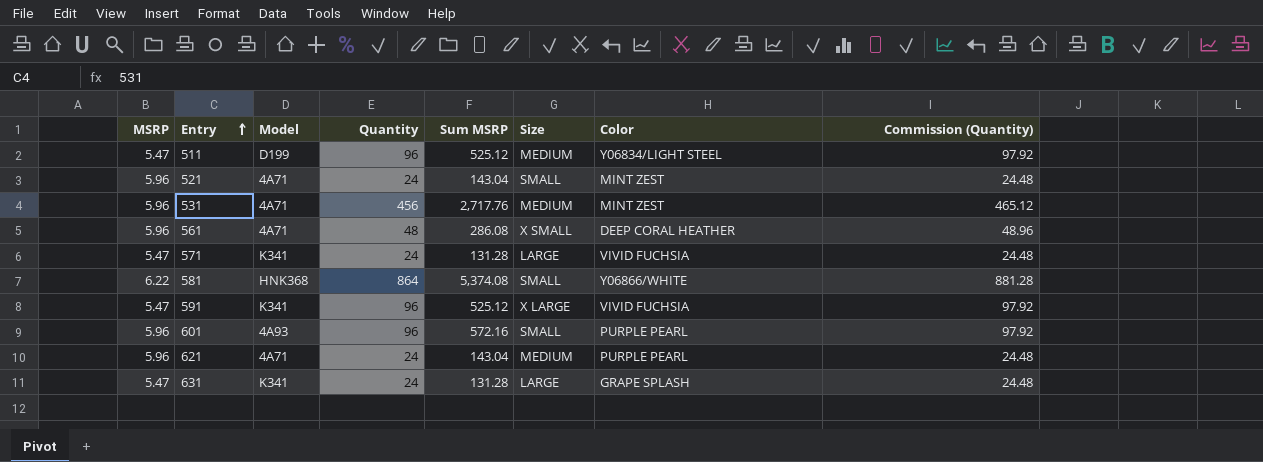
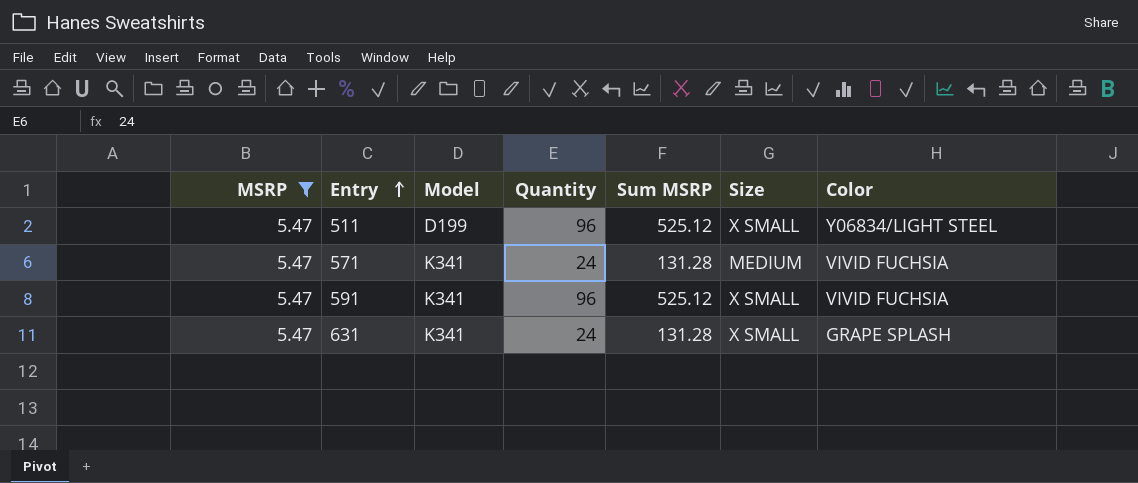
filter: none -> MSRP = 5.47
column Commission (Quantity) | formula: [Quantity] * 1.02 -> none
511 | Size: MEDIUM -> X SMALL
571 | Size: LARGE -> MEDIUM
591 | Size: X LARGE -> X SMALL
631 | Size: LARGE -> X SMALL

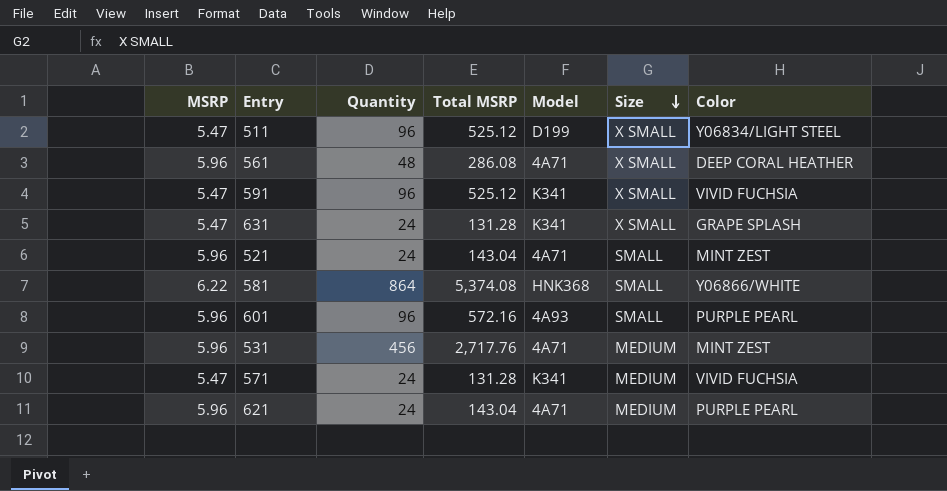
filter: MSRP = 5.47 -> none
row order: Entry ascending -> Size descending
column name: Sum MSRP -> Total MSRP
column Model | position: 3 -> 5

